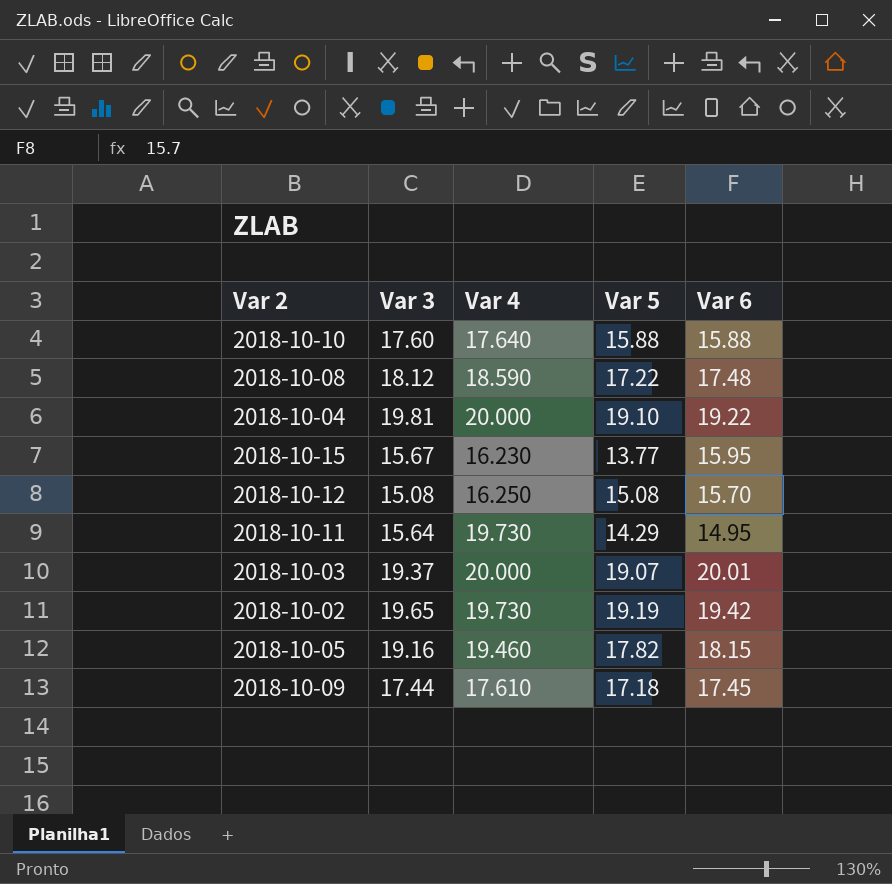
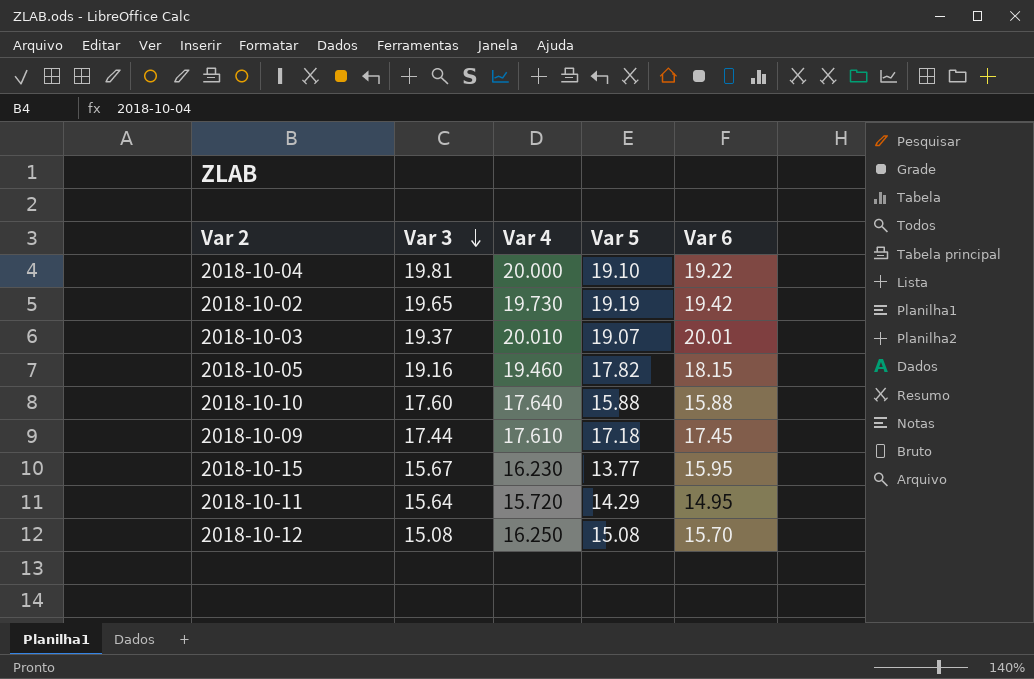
row order: none -> Var 3 descending
row 2018-10-08: 18.12 | 18.590 | 17.22 | 17.48 -> none
2018-10-03 | Var 4: 20.000 -> 20.010
2018-10-11 | Var 4: 19.730 -> 15.720

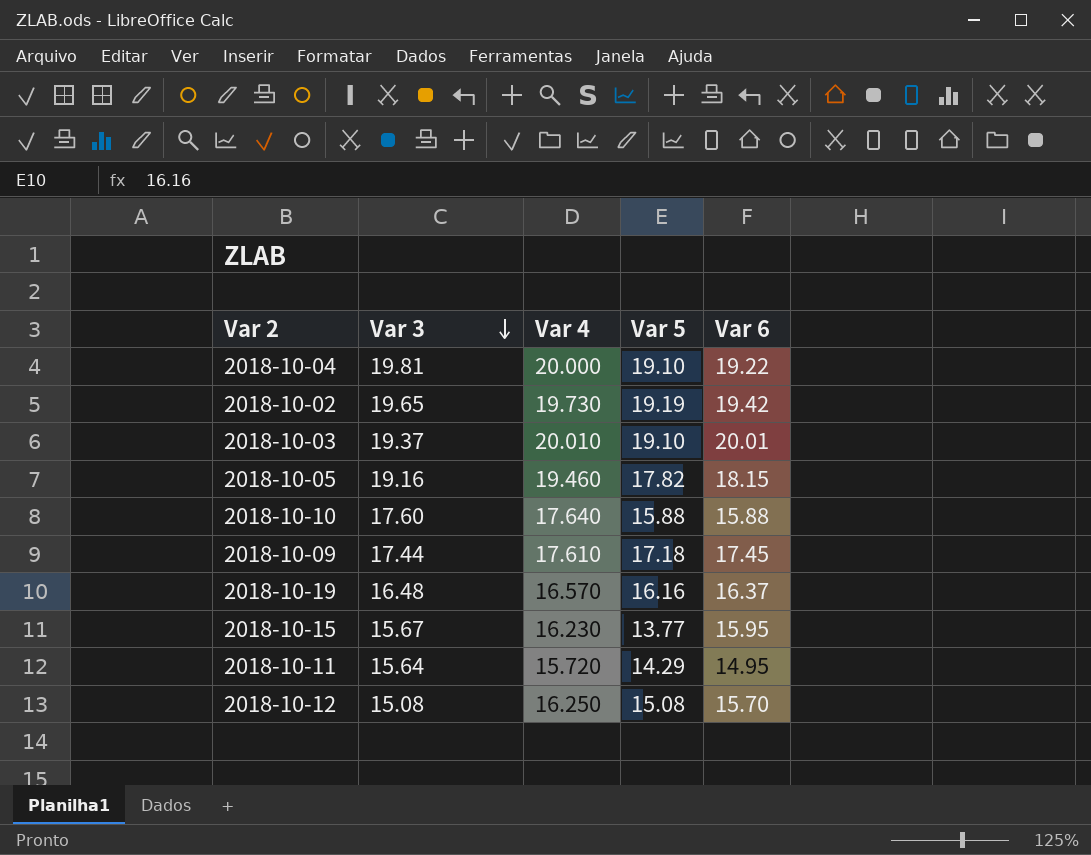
2018-10-03 | Var 5: 19.07 -> 19.10
row 2018-10-19: none -> 16.48 | 16.570 | 16.16 | 16.37

